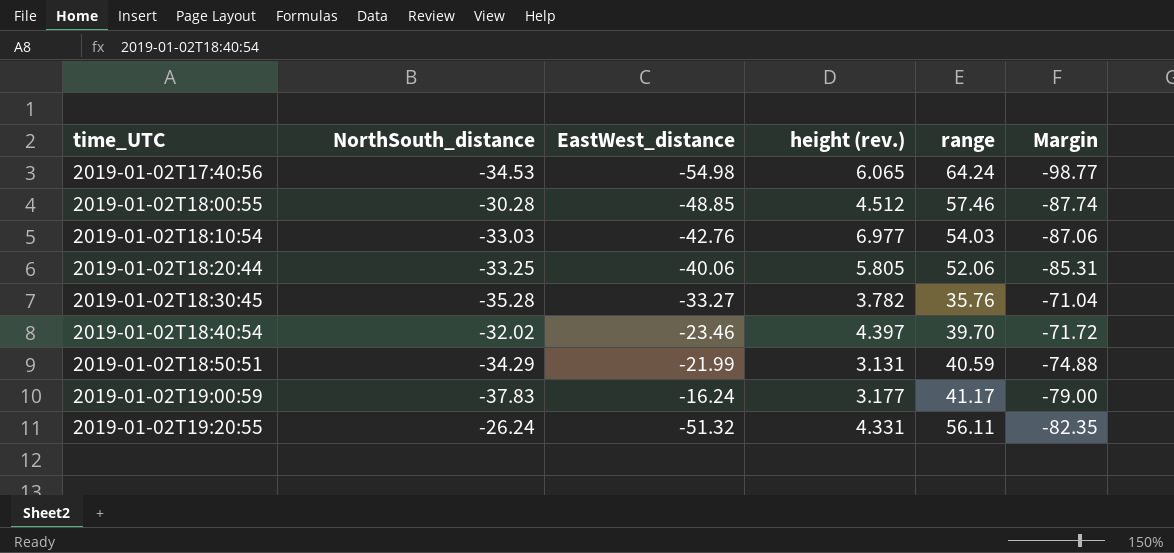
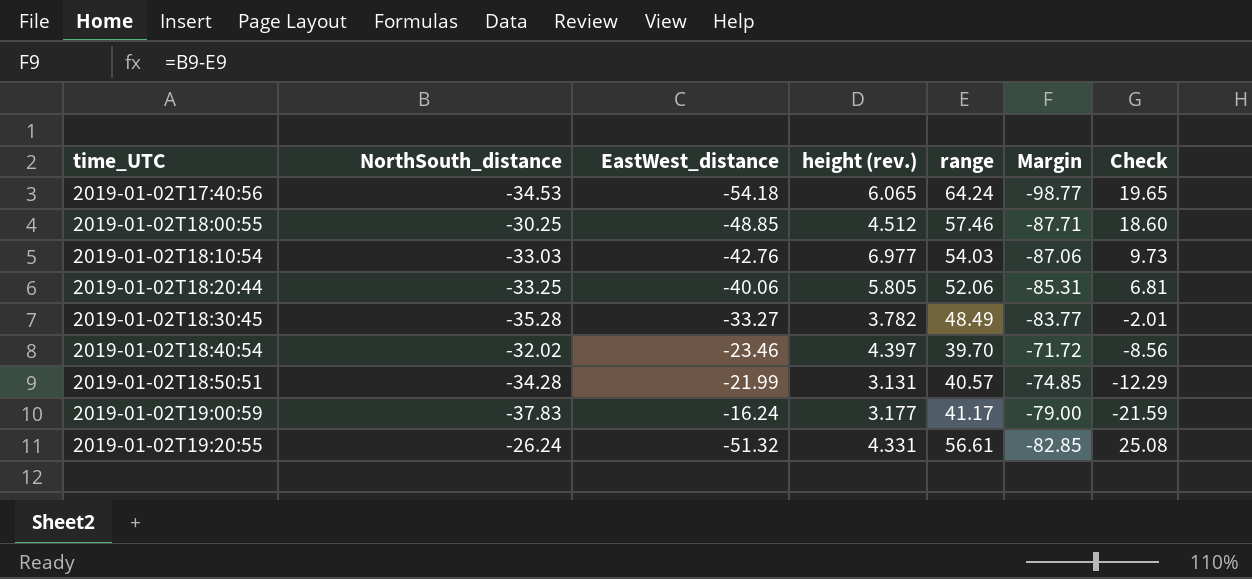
column Check | formula: none -> [NorthSouth_distance] - [EastWest_distance]
2019-01-02T17:40:56 | EastWest_distance: -54.98 -> -54.18
2019-01-02T18:00:55 | NorthSouth_distance: -30.28 -> -30.25
2019-01-02T18:00:55 | Margin: -87.74 -> -87.71
2019-01-02T18:30:45 | range: 35.76 -> 48.49
2019-01-02T18:30:45 | Margin: -71.04 -> -83.77
2019-01-02T18:50:51 | NorthSouth_distance: -34.29 -> -34.28
2019-01-02T18:50:51 | range: 40.59 -> 40.57
2019-01-02T18:50:51 | Margin: -74.88 -> -74.85
2019-01-02T19:20:55 | range: 56.11 -> 56.61
2019-01-02T19:20:55 | Margin: -82.35 -> -82.85

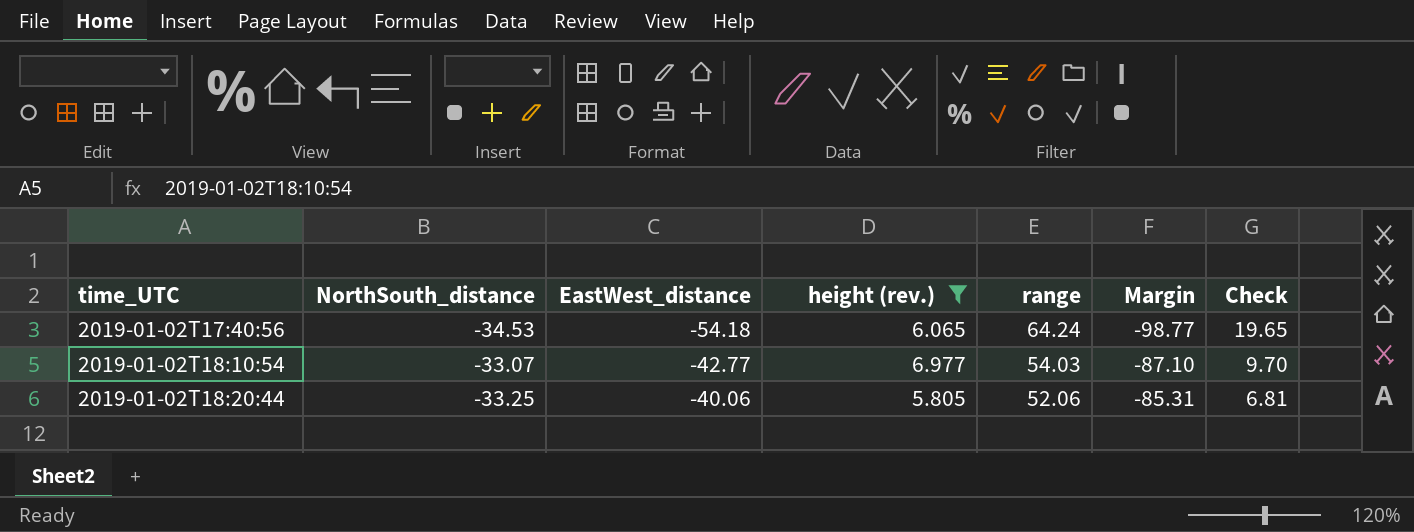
filter: none -> height (rev.) >= 5.805
2019-01-02T18:10:54 | NorthSouth_distance: -33.03 -> -33.07
2019-01-02T18:10:54 | EastWest_distance: -42.76 -> -42.77
2019-01-02T18:10:54 | Margin: -87.06 -> -87.10
2019-01-02T18:10:54 | Check: 9.73 -> 9.70

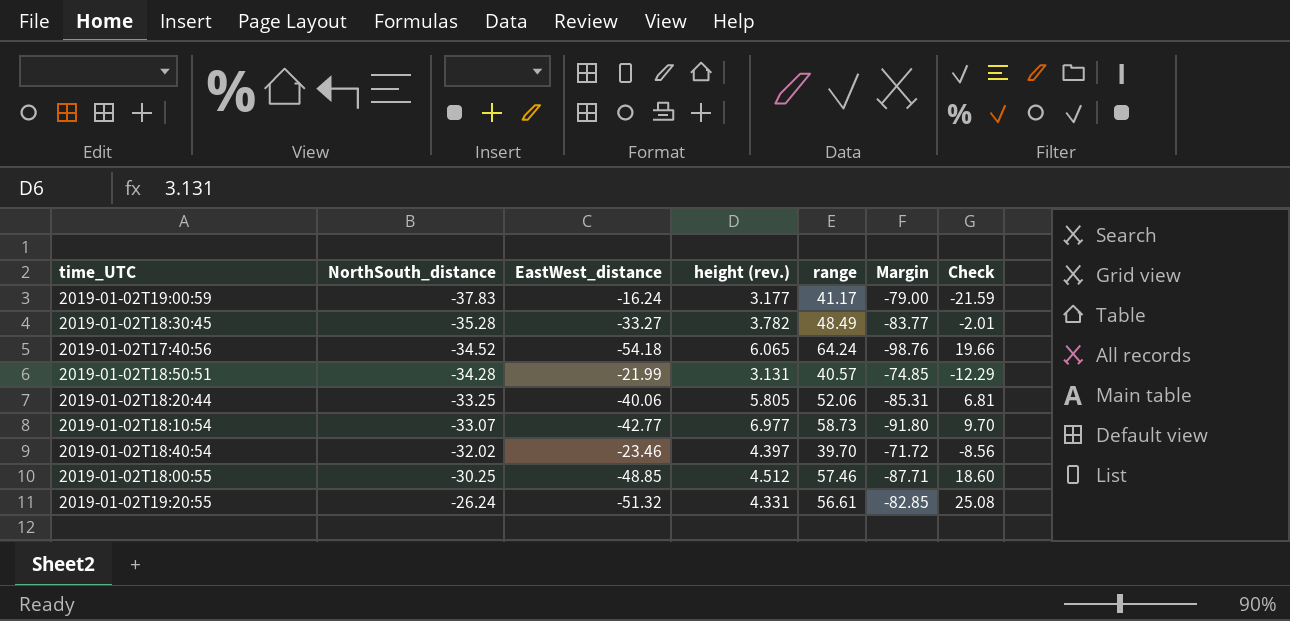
filter: height (rev.) >= 5.805 -> none
row order: time_UTC ascending -> NorthSouth_distance ascending
2019-01-02T17:40:56 | NorthSouth_distance: -34.53 -> -34.52
2019-01-02T17:40:56 | Margin: -98.77 -> -98.76
2019-01-02T17:40:56 | Check: 19.65 -> 19.66
2019-01-02T18:10:54 | range: 54.03 -> 58.73
2019-01-02T18:10:54 | Margin: -87.10 -> -91.80

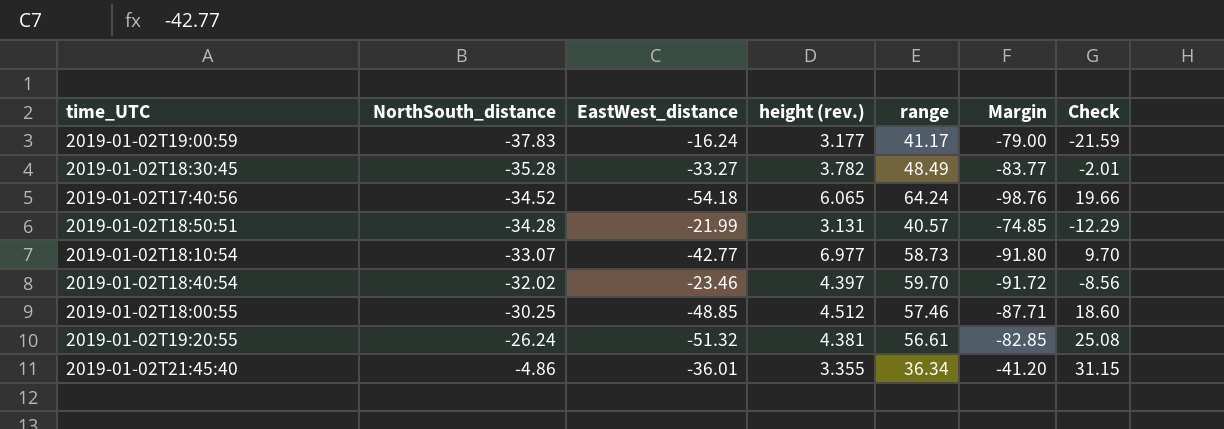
row 2019-01-02T18:20:44: -33.25 | -40.06 | 5.805 | 52.06 | -85.31 | 6.81 -> none
2019-01-02T18:40:54 | range: 39.70 -> 59.70
2019-01-02T18:40:54 | Margin: -71.72 -> -91.72
2019-01-02T19:20:55 | height (rev.): 4.331 -> 4.381
row 2019-01-02T21:45:40: none -> -4.86 | -36.01 | 3.355 | 36.34 | -41.20 | 31.15

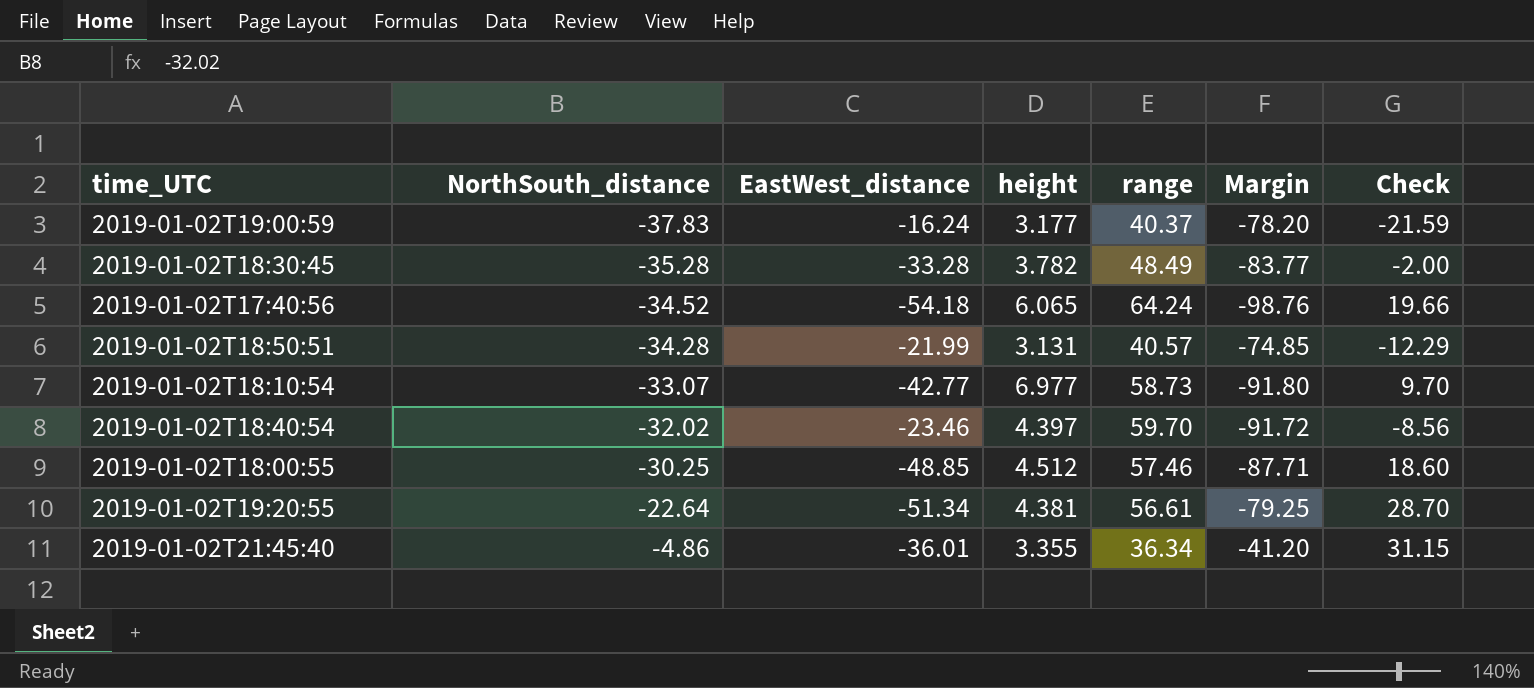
column name: height (rev.) -> height
2019-01-02T19:00:59 | range: 41.17 -> 40.37
2019-01-02T19:00:59 | Margin: -79.00 -> -78.20
2019-01-02T18:30:45 | EastWest_distance: -33.27 -> -33.28
2019-01-02T18:30:45 | Check: -2.01 -> -2.00
2019-01-02T19:20:55 | NorthSouth_distance: -26.24 -> -22.64
2019-01-02T19:20:55 | EastWest_distance: -51.32 -> -51.34
2019-01-02T19:20:55 | Margin: -82.85 -> -79.25
2019-01-02T19:20:55 | Check: 25.08 -> 28.70

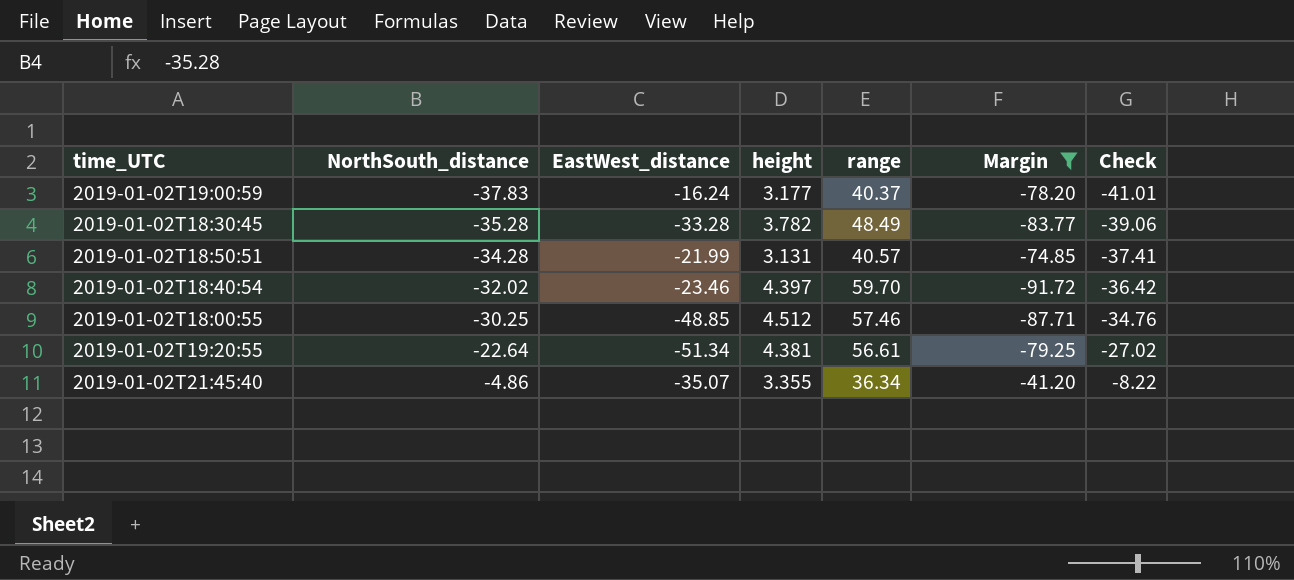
filter: none -> Margin >= -91.72
column Check | formula: [NorthSouth_distance] - [EastWest_distance] -> [NorthSouth_distance] - [height]
2019-01-02T21:45:40 | EastWest_distance: -36.01 -> -35.07

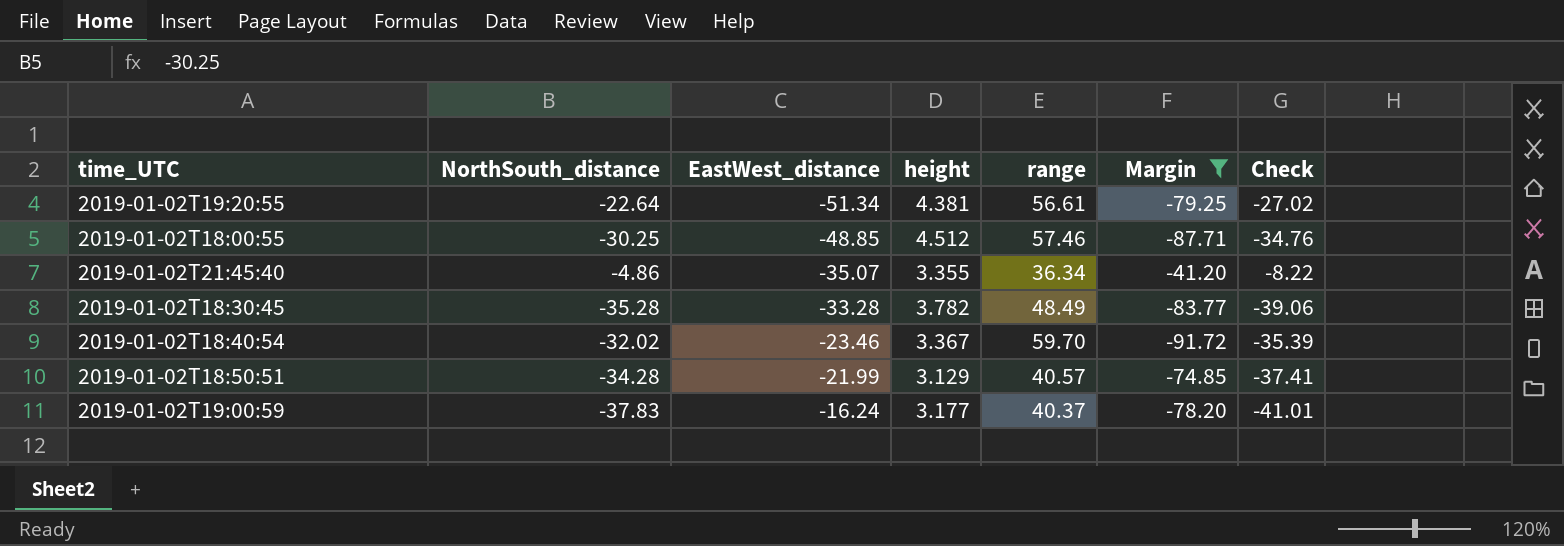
row order: NorthSouth_distance ascending -> EastWest_distance ascending
2019-01-02T18:40:54 | height: 4.397 -> 3.367
2019-01-02T18:40:54 | Check: -36.42 -> -35.39
2019-01-02T18:50:51 | height: 3.131 -> 3.129

